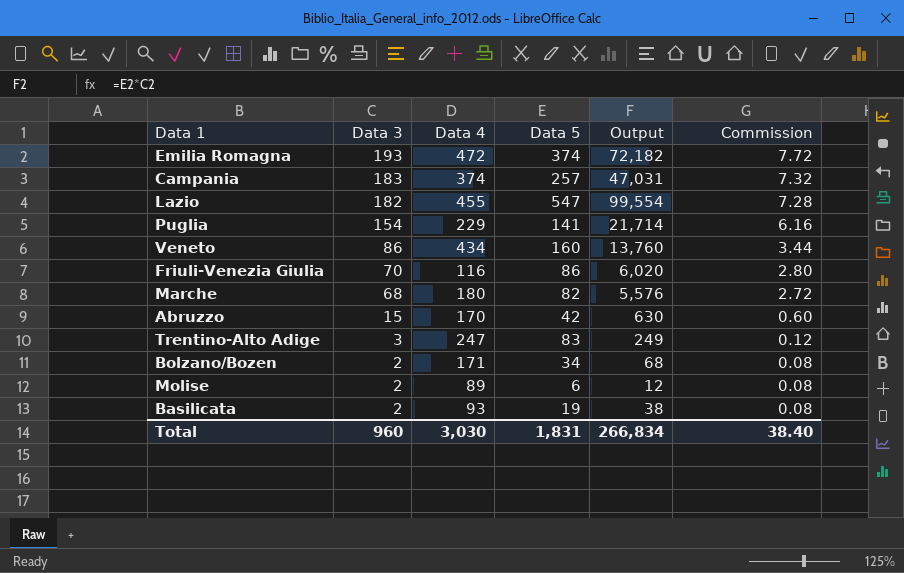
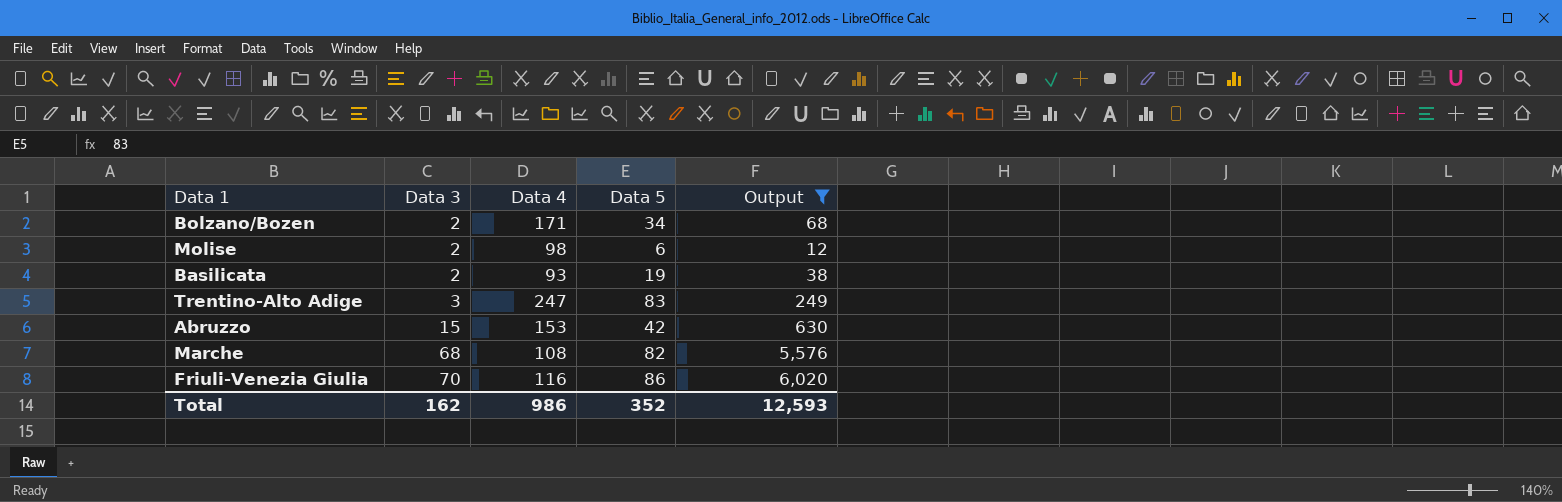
filter: none -> Output <= 6,020
row order: Data 3 descending -> Data 3 ascending
column Commission | formula: [Data 3] * 0.04 -> none
Molise | Data 4: 89 -> 98
Abruzzo | Data 4: 170 -> 153
Marche | Data 4: 180 -> 108
Total | Data 3: 960 -> 162
Total | Data 4: 3,030 -> 986
Total | Data 5: 1,831 -> 352
Total | Output: 266,834 -> 12,593

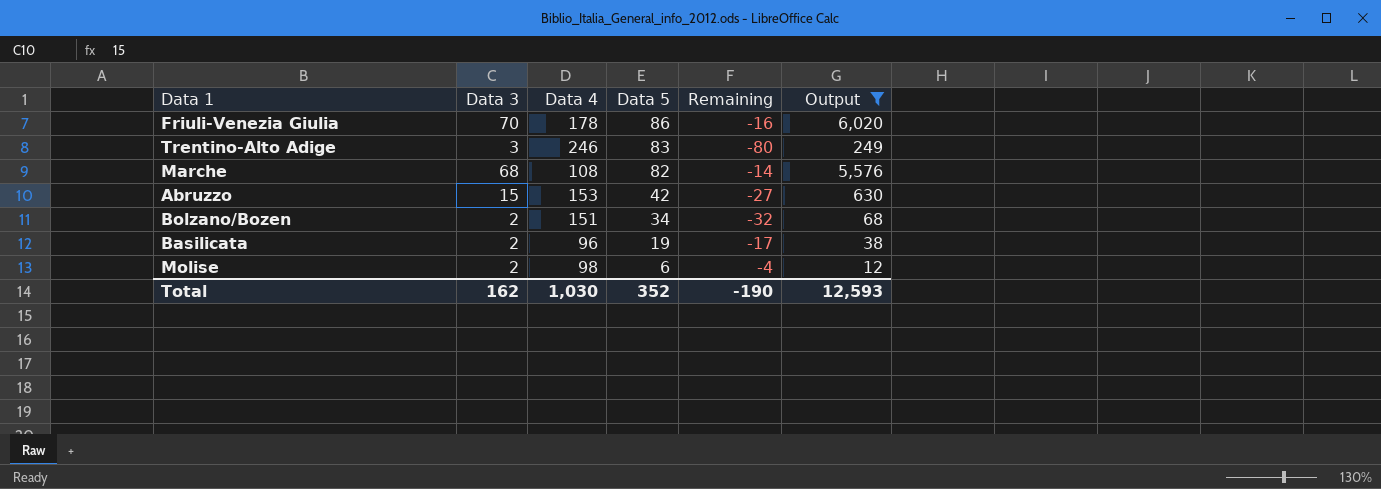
row order: Data 3 ascending -> Data 5 descending
column Remaining | formula: none -> [Data 3] - [Data 5]
Friuli-Venezia Giulia | Data 4: 116 -> 178
Trentino-Alto Adige | Data 4: 247 -> 246
Bolzano/Bozen | Data 4: 171 -> 151
Basilicata | Data 4: 93 -> 96
Total | Data 4: 986 -> 1,030

